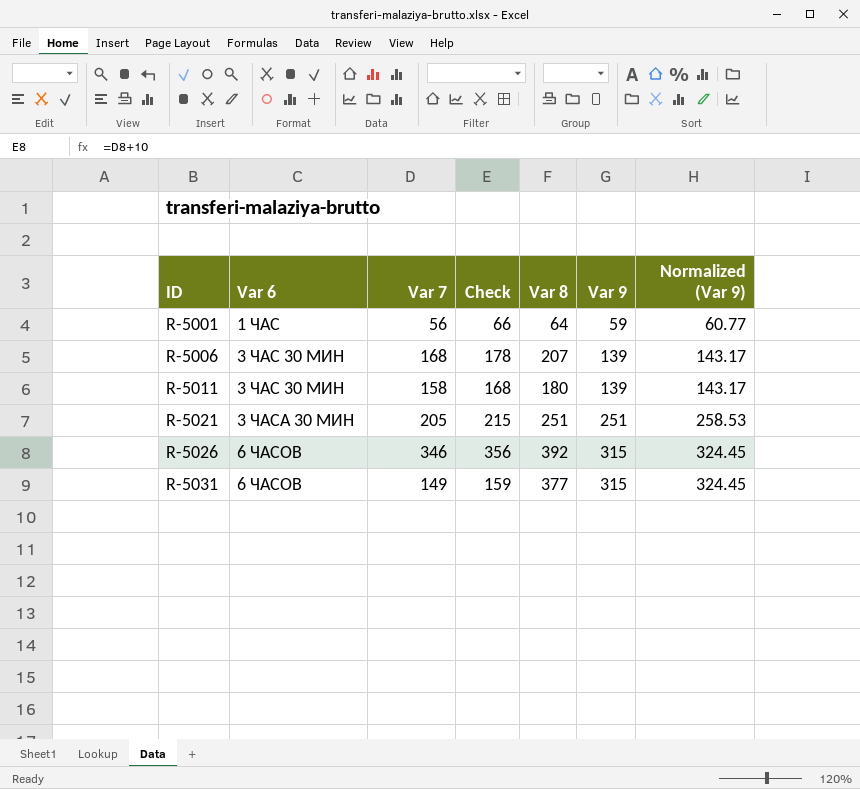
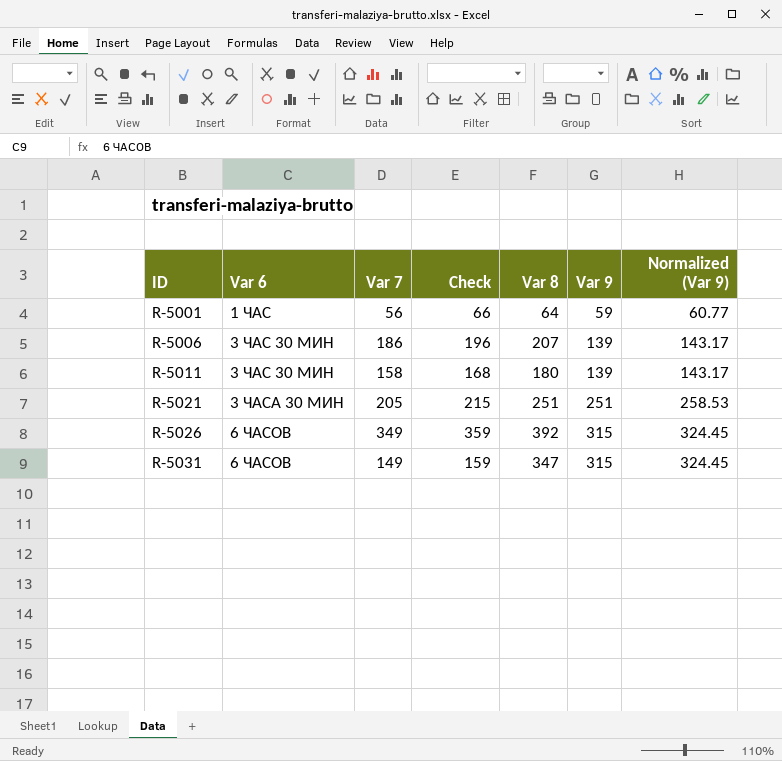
R-5006 | Var 7: 168 -> 186
R-5006 | Check: 178 -> 196
R-5026 | Var 7: 346 -> 349
R-5026 | Check: 356 -> 359
R-5031 | Var 8: 377 -> 347

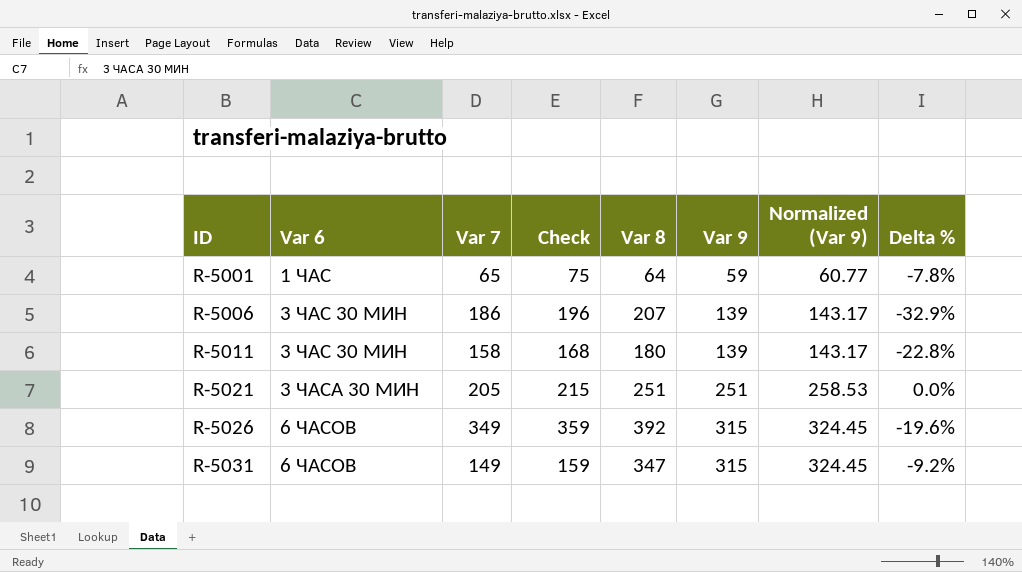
column Delta % | formula: none -> ([Var 9] - [Var 8]) / [Var 8]
R-5001 | Var 7: 56 -> 65
R-5001 | Check: 66 -> 75

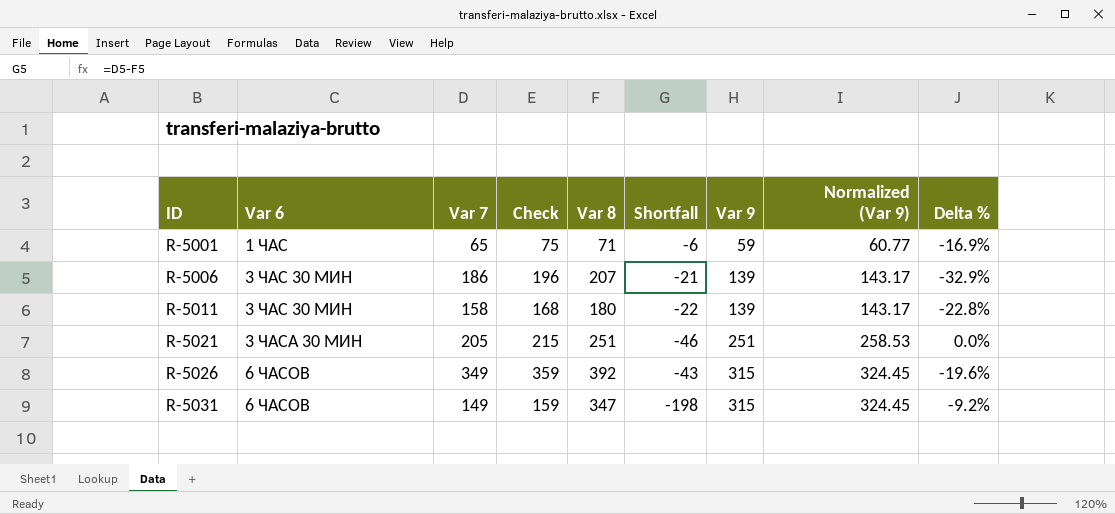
column Shortfall | formula: none -> [Var 7] - [Var 8]
R-5001 | Var 8: 64 -> 71
R-5001 | Delta %: -7.8% -> -16.9%

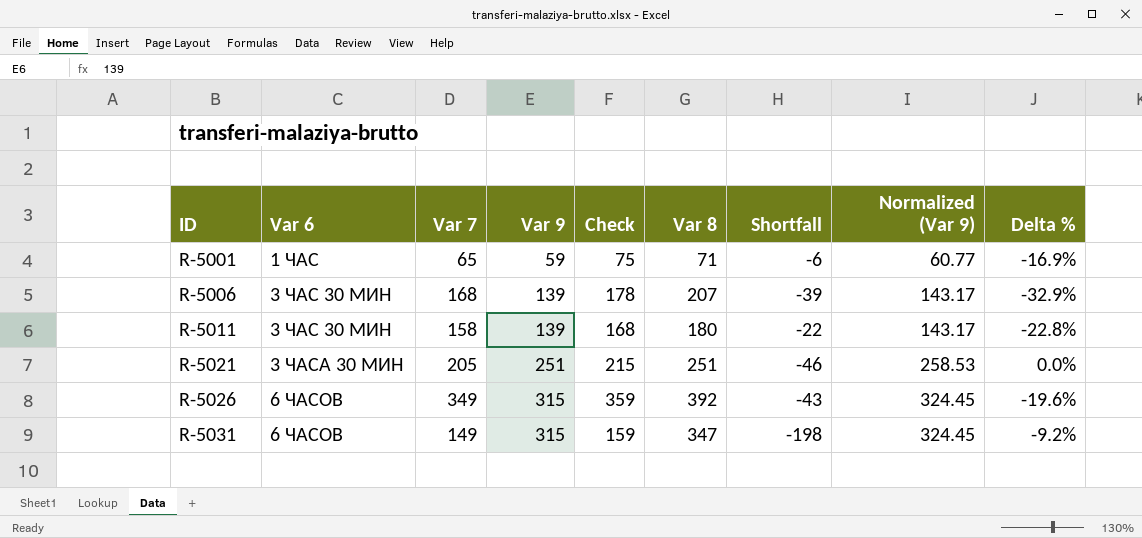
column Var 9 | position: 7 -> 4
R-5006 | Var 7: 186 -> 168
R-5006 | Check: 196 -> 178
R-5006 | Shortfall: -21 -> -39

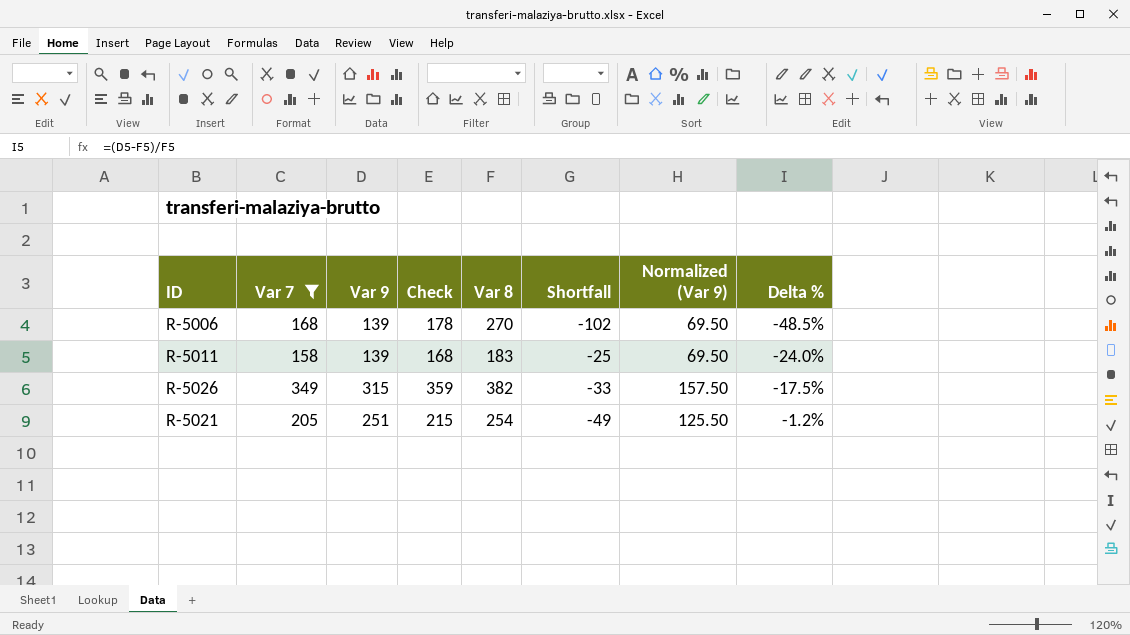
filter: none -> Var 7 >= 158
row order: ID ascending -> Delta % ascending
column Var 6 | position: 2 -> none
column Normalized (Var 9) | formula: [Var 9] * 1.03 -> [Var 9] * 0.5
R-5006 | Var 8: 207 -> 270
R-5006 | Shortfall: -39 -> -102
R-5006 | Delta %: -32.9% -> -48.5%
R-5011 | Var 8: 180 -> 183
R-5011 | Shortfall: -22 -> -25
R-5011 | Delta %: -22.8% -> -24.0%
R-5026 | Var 8: 392 -> 382
R-5026 | Shortfall: -43 -> -33
R-5026 | Delta %: -19.6% -> -17.5%
R-5021 | Var 8: 251 -> 254
R-5021 | Shortfall: -46 -> -49
R-5021 | Delta %: 0.0% -> -1.2%

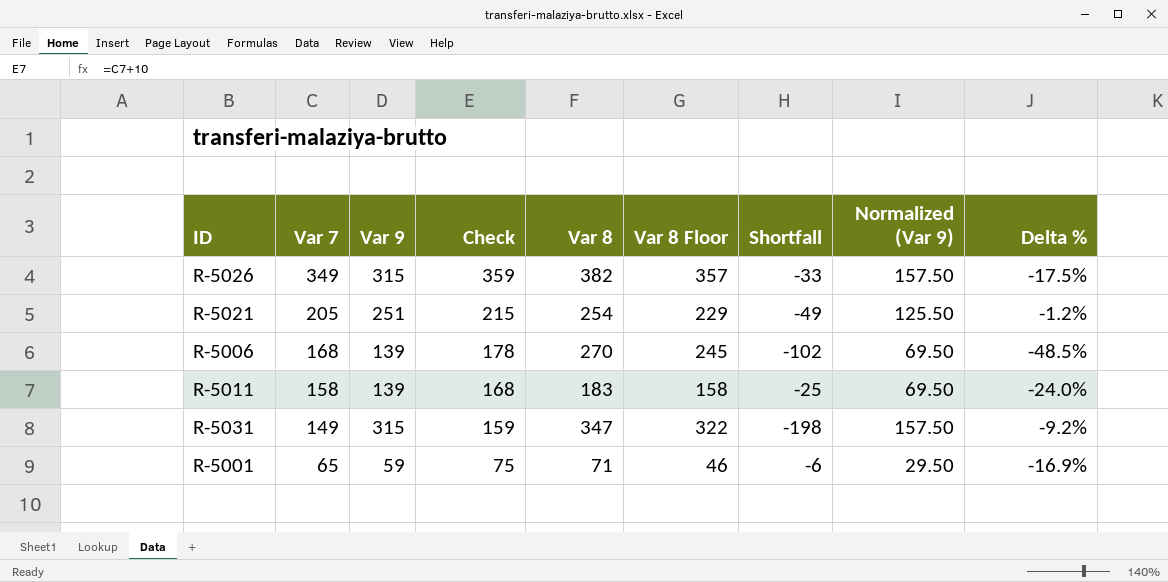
filter: Var 7 >= 158 -> none
row order: Delta % ascending -> Var 7 descending
column Var 8 Floor | formula: none -> [Var 8] - 25

